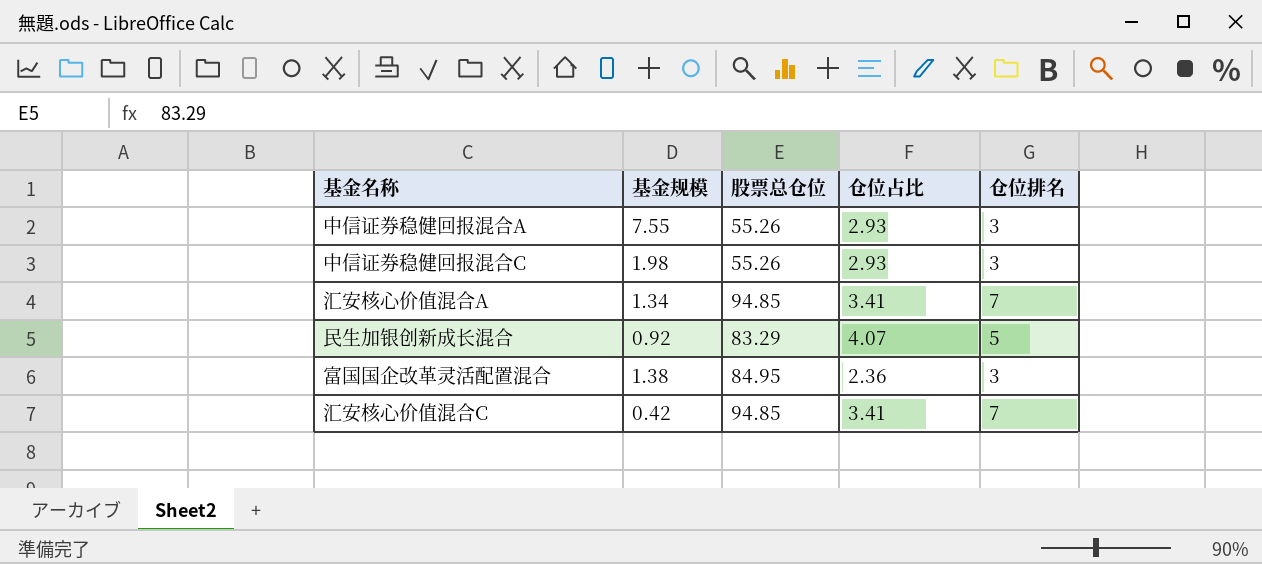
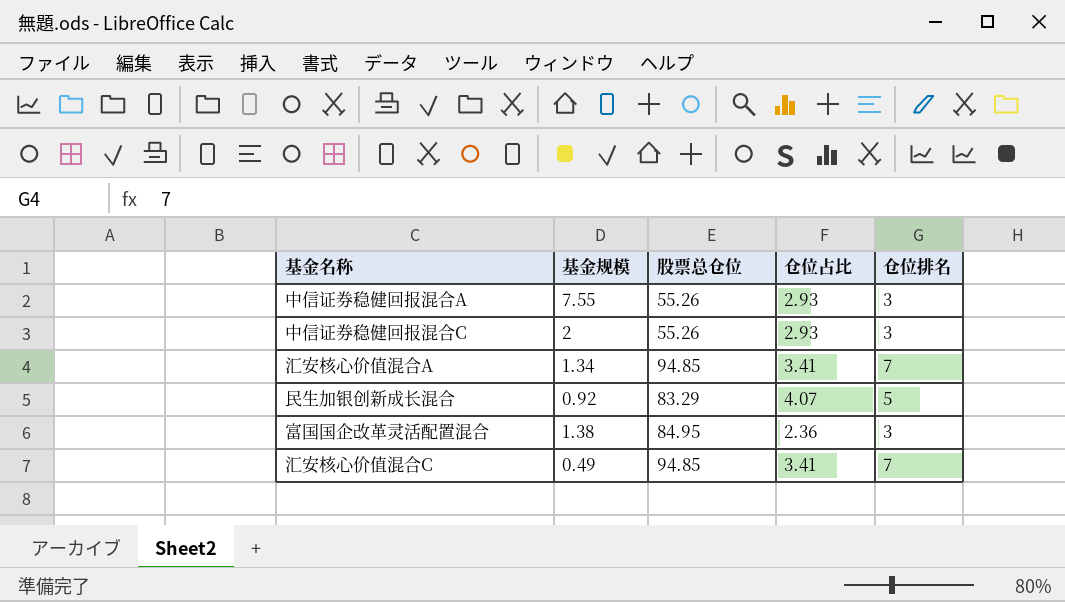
中信证券稳健回报混合C | 基金规模: 1.98 -> 2
汇安核心价值混合C | 基金规模: 0.42 -> 0.49

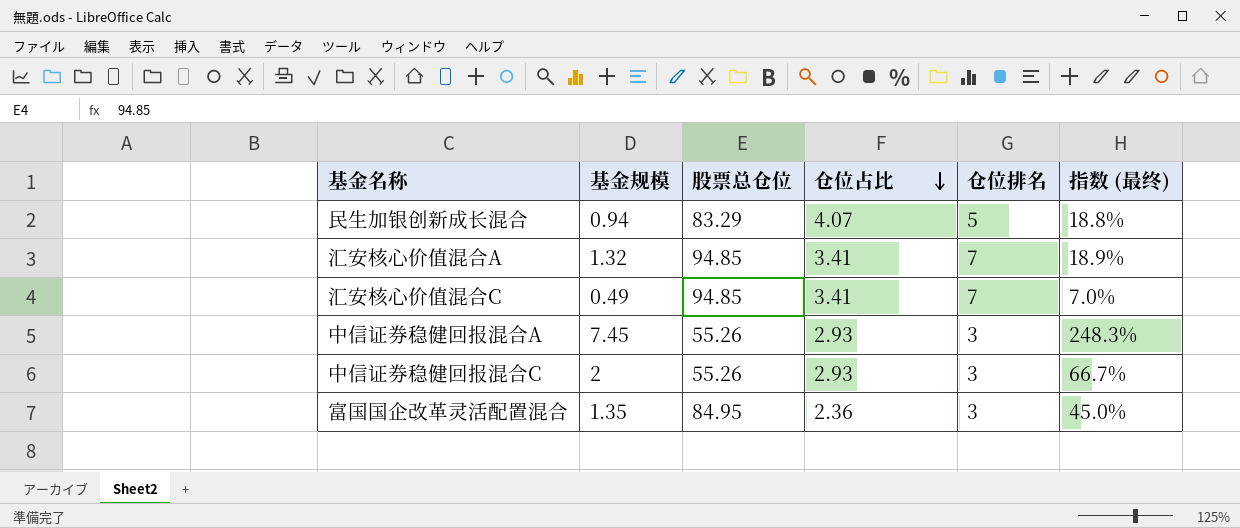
row order: none -> 仓位占比 descending
column 指数 (最终) | formula: none -> [基金规模] / [仓位排名]
民生加银创新成长混合 | 基金规模: 0.92 -> 0.94
汇安核心价值混合A | 基金规模: 1.34 -> 1.32
中信证券稳健回报混合A | 基金规模: 7.55 -> 7.45
富国国企改革灵活配置混合 | 基金规模: 1.38 -> 1.35

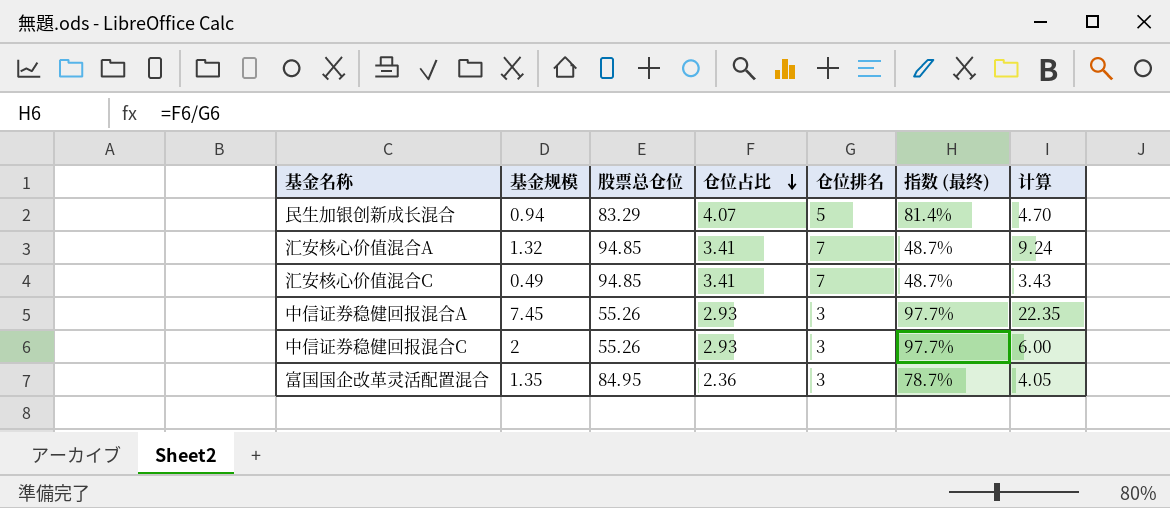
column 指数 (最终) | formula: [基金规模] / [仓位排名] -> [仓位占比] / [仓位排名]
column 计算 | formula: none -> [基金规模] * [仓位排名]

